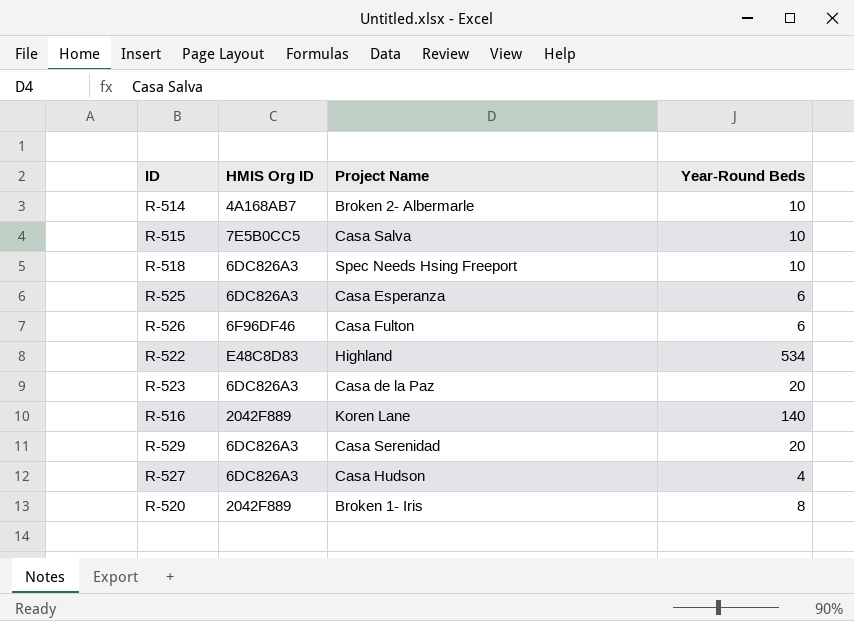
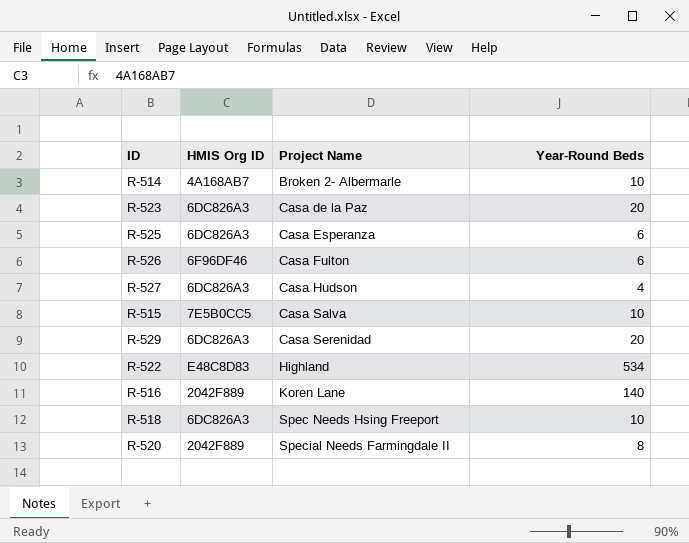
row order: none -> Project Name ascending
R-520 | Project Name: Broken 1- Iris -> Special Needs Farmingdale II

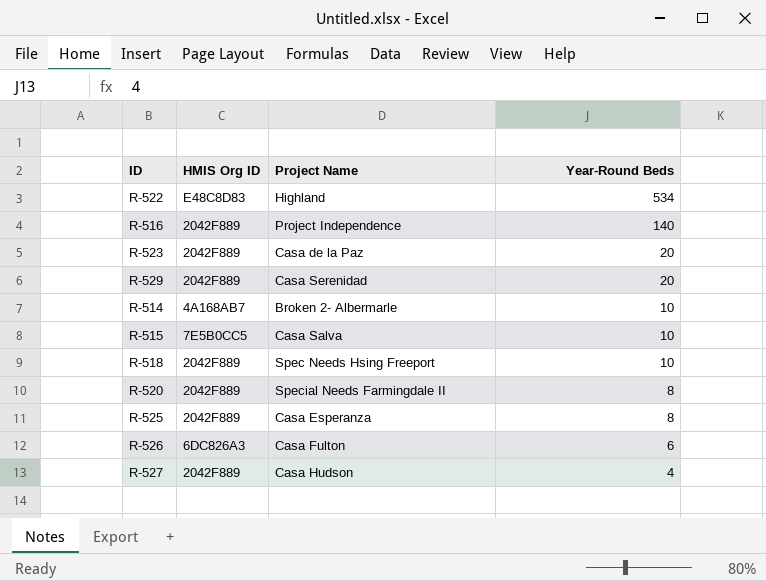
row order: Project Name ascending -> Year-Round Beds descending
R-516 | Project Name: Koren Lane -> Project Independence
R-523 | HMIS Org ID: 6DC826A3 -> 2042F889
R-529 | HMIS Org ID: 6DC826A3 -> 2042F889
R-518 | HMIS Org ID: 6DC826A3 -> 2042F889
R-525 | HMIS Org ID: 6DC826A3 -> 2042F889
R-525 | Year-Round Beds: 6 -> 8
R-526 | HMIS Org ID: 6F96DF46 -> 6DC826A3
R-527 | HMIS Org ID: 6DC826A3 -> 2042F889

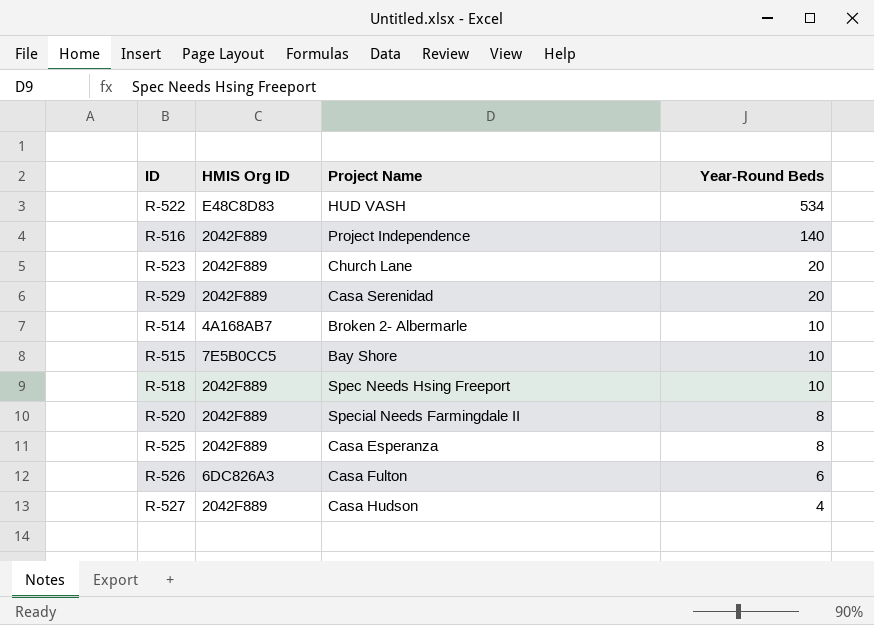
R-522 | Project Name: Highland -> HUD VASH
R-523 | Project Name: Casa de la Paz -> Church Lane
R-515 | Project Name: Casa Salva -> Bay Shore

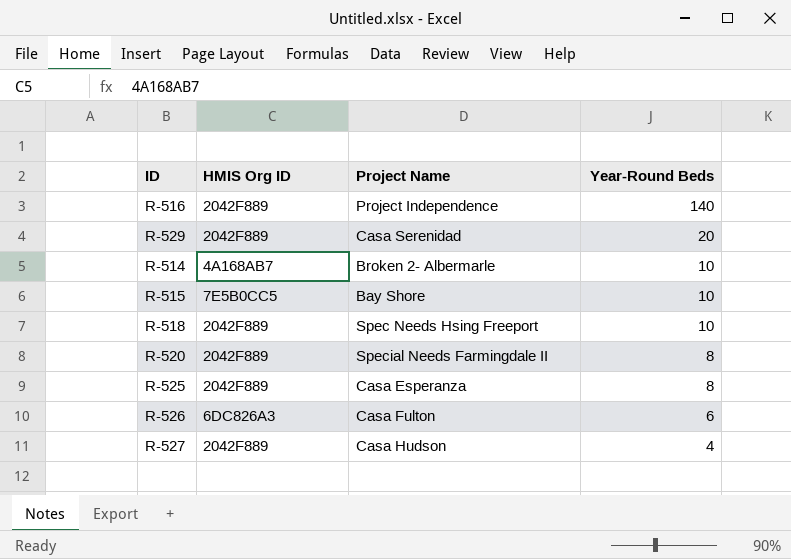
row R-522: E48C8D83 | HUD VASH | 534 -> none
row R-523: 2042F889 | Church Lane | 20 -> none

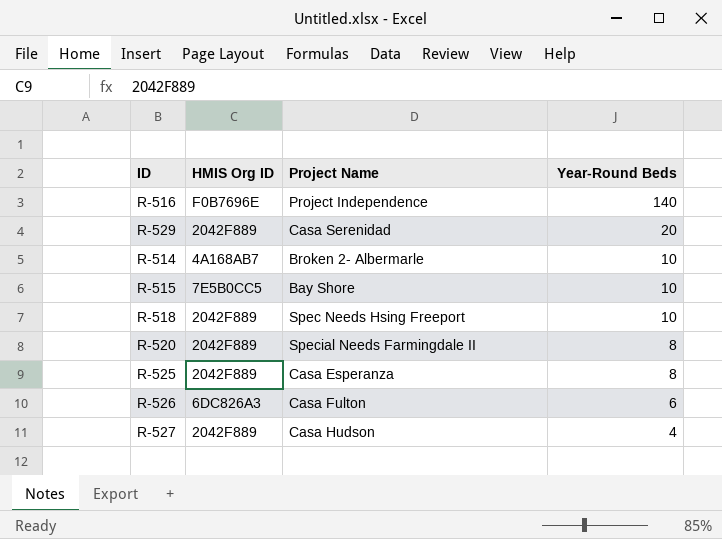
R-516 | HMIS Org ID: 2042F889 -> F0B7696E

